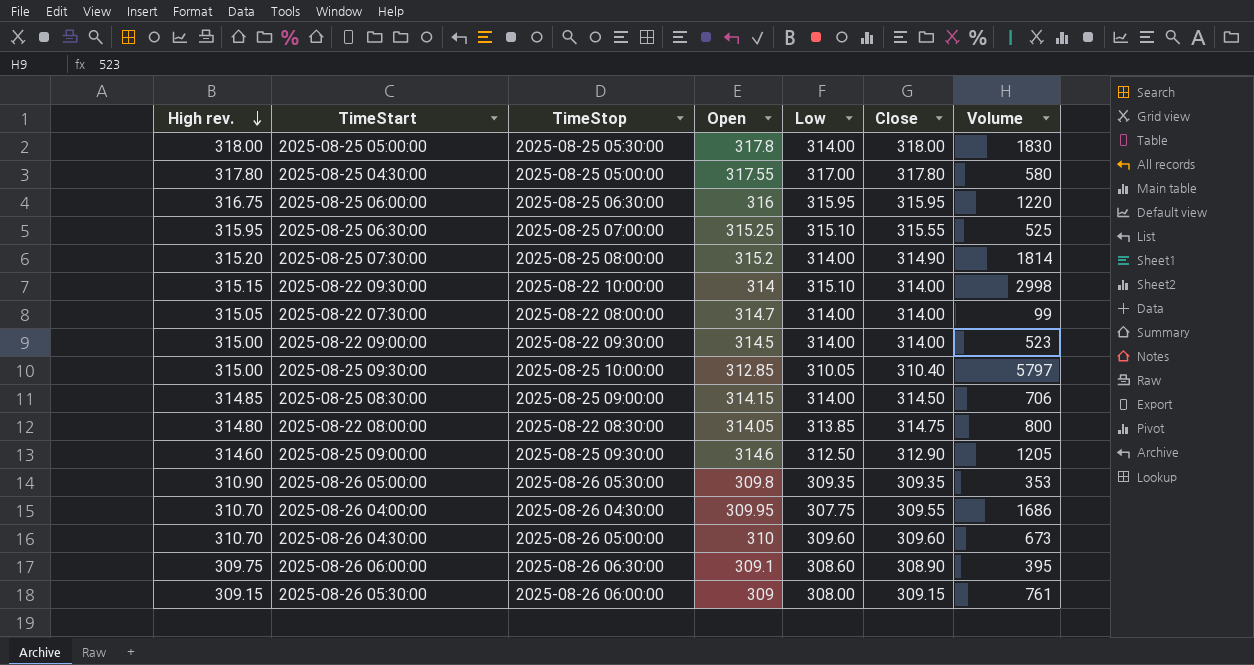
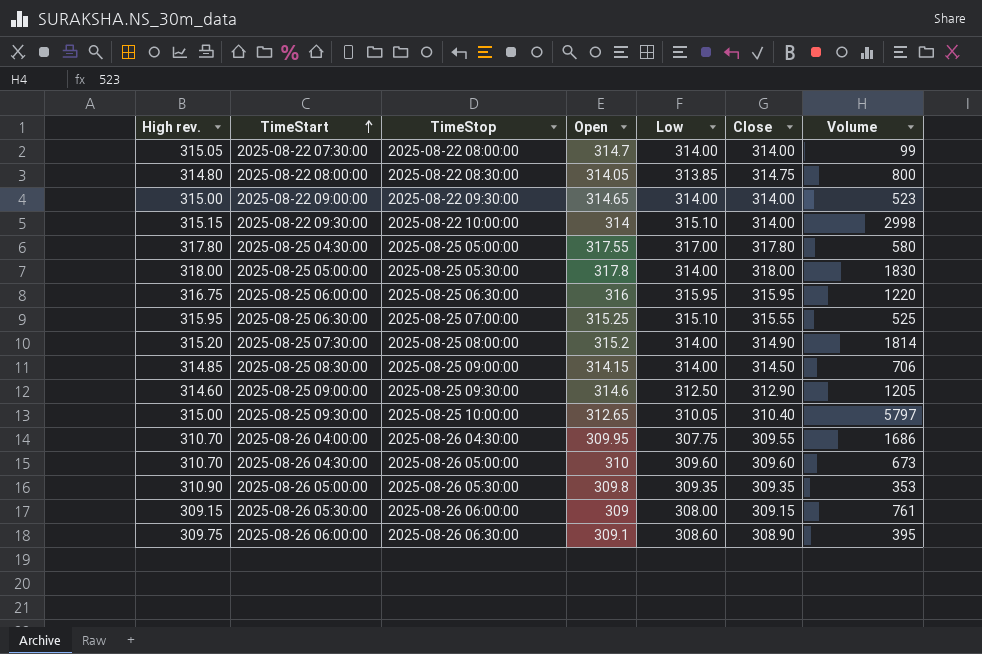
row order: High rev. descending -> TimeStart ascending
2025-08-22 09:00:00 | Open: 314.5 -> 314.65
2025-08-25 09:30:00 | Open: 312.85 -> 312.65

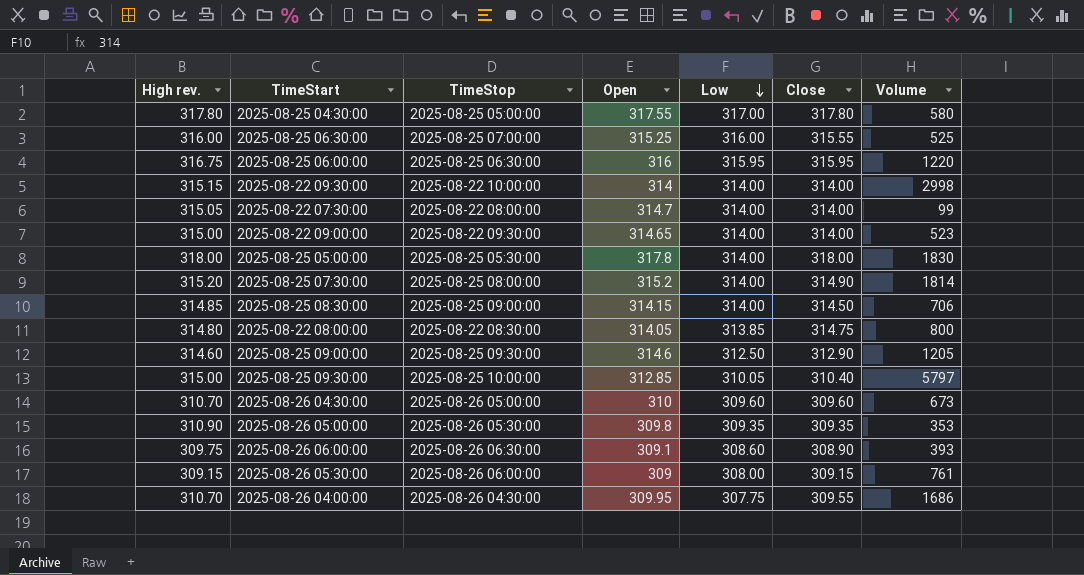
row order: TimeStart ascending -> Low descending
2025-08-25 06:30:00 | High rev.: 315.95 -> 316.00
2025-08-25 06:30:00 | Low: 315.10 -> 316.00
2025-08-22 09:30:00 | Low: 315.10 -> 314.00
2025-08-25 09:30:00 | Open: 312.65 -> 312.85
2025-08-26 06:00:00 | Volume: 395 -> 393

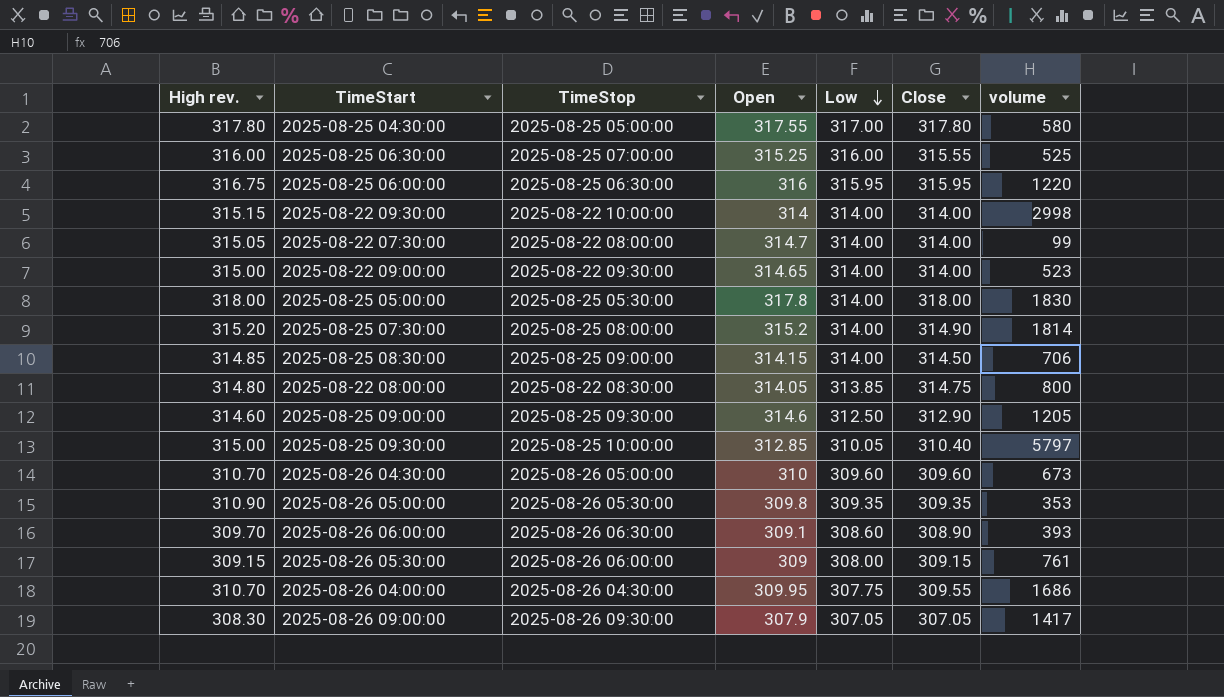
column name: Volume -> volume
2025-08-26 06:00:00 | High rev.: 309.75 -> 309.70
row 2025-08-26 09:00:00: none -> 308.30 | 2025-08-26 09:30:00 | 307.9 | 307.05 | 307.05 | 1417

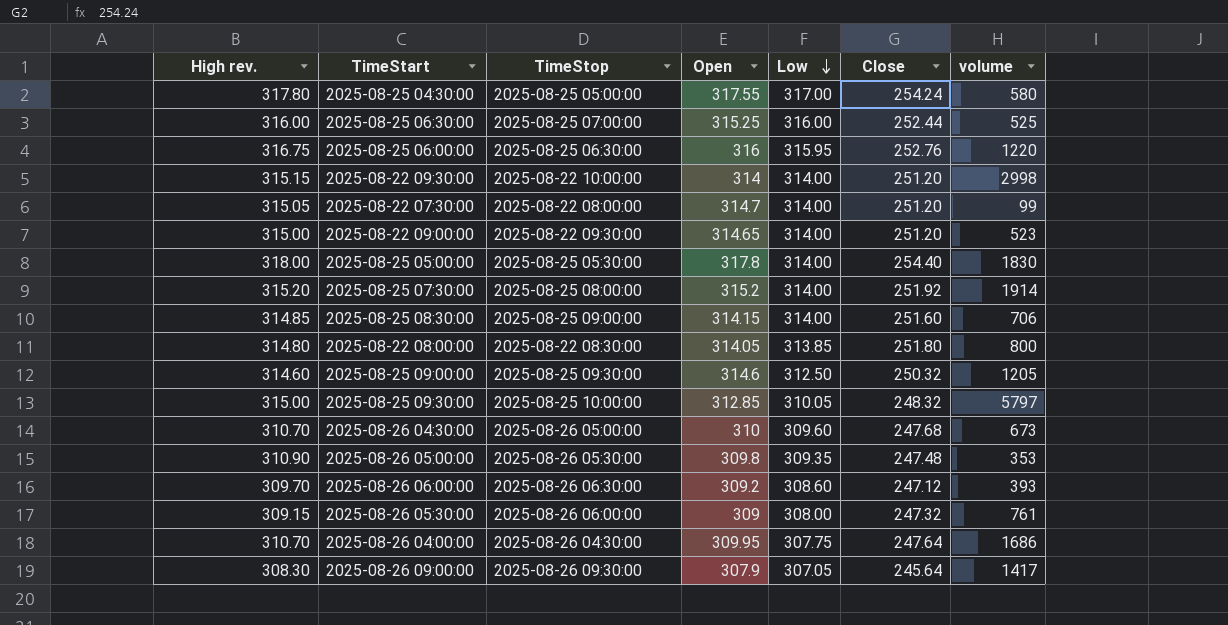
2025-08-25 04:30:00 | Close: 317.80 -> 254.24
2025-08-25 06:30:00 | Close: 315.55 -> 252.44
2025-08-25 06:00:00 | Close: 315.95 -> 252.76
2025-08-22 09:30:00 | Close: 314.00 -> 251.20
2025-08-22 07:30:00 | Close: 314.00 -> 251.20
2025-08-22 09:00:00 | Close: 314.00 -> 251.20
2025-08-25 05:00:00 | Close: 318.00 -> 254.40
2025-08-25 07:30:00 | Close: 314.90 -> 251.92
2025-08-25 07:30:00 | volume: 1814 -> 1914
2025-08-25 08:30:00 | Close: 314.50 -> 251.60
2025-08-22 08:00:00 | Close: 314.75 -> 251.80
2025-08-25 09:00:00 | Close: 312.90 -> 250.32
2025-08-25 09:30:00 | Close: 310.40 -> 248.32
2025-08-26 04:30:00 | Close: 309.60 -> 247.68
2025-08-26 05:00:00 | Close: 309.35 -> 247.48
2025-08-26 06:00:00 | Open: 309.1 -> 309.2
2025-08-26 06:00:00 | Close: 308.90 -> 247.12
2025-08-26 05:30:00 | Close: 309.15 -> 247.32
2025-08-26 04:00:00 | Close: 309.55 -> 247.64
2025-08-26 09:00:00 | Close: 307.05 -> 245.64

